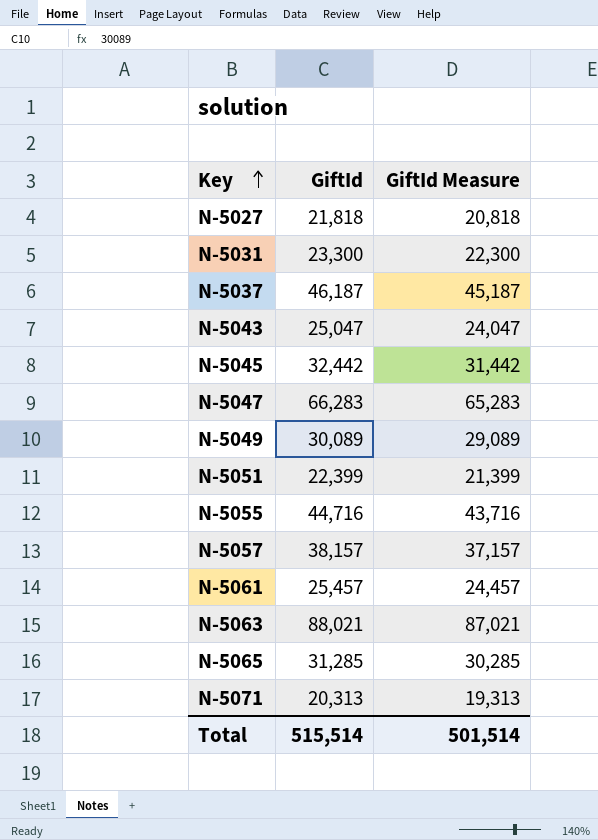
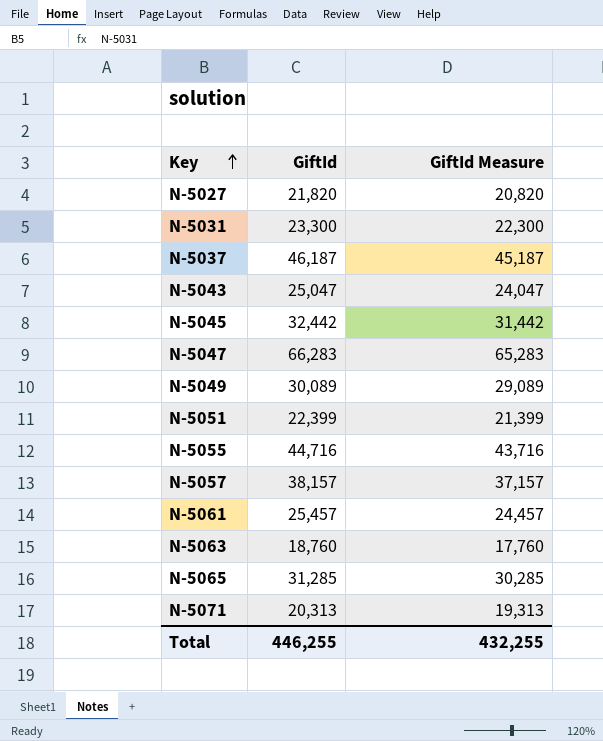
N-5027 | GiftId: 21,818 -> 21,820
N-5027 | GiftId Measure: 20,818 -> 20,820
N-5063 | GiftId: 88,021 -> 18,760
N-5063 | GiftId Measure: 87,021 -> 17,760
Total | GiftId: 515,514 -> 446,255
Total | GiftId Measure: 501,514 -> 432,255

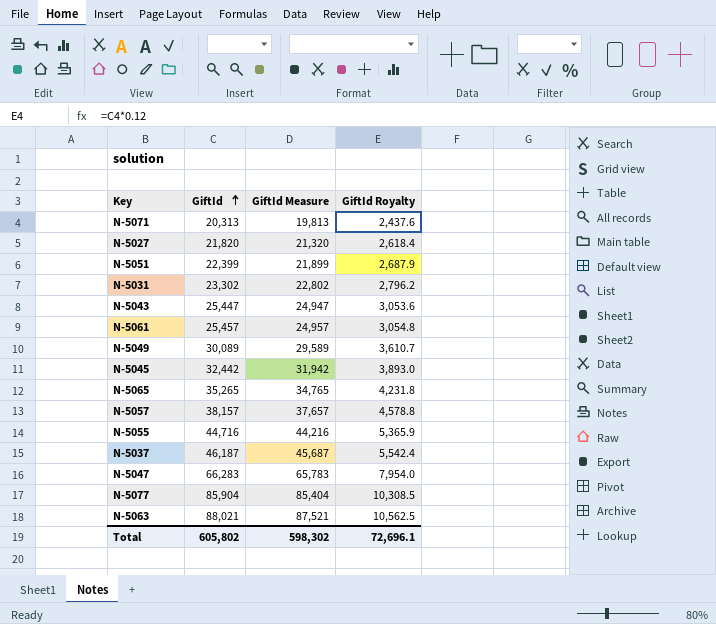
row order: Key ascending -> GiftId ascending
column GiftId Measure | formula: [GiftId] - 1000 -> [GiftId] - 500
column GiftId Royalty | formula: none -> [GiftId] * 0.12
N-5031 | GiftId: 23,300 -> 23,302
N-5043 | GiftId: 25,047 -> 25,447
N-5065 | GiftId: 31,285 -> 35,265
row N-5077: none -> 85,904 | 85,404 | 10,308.5
N-5063 | GiftId: 18,760 -> 88,021
Total | GiftId: 446,255 -> 605,802
Total | GiftId Measure: 432,255 -> 598,302

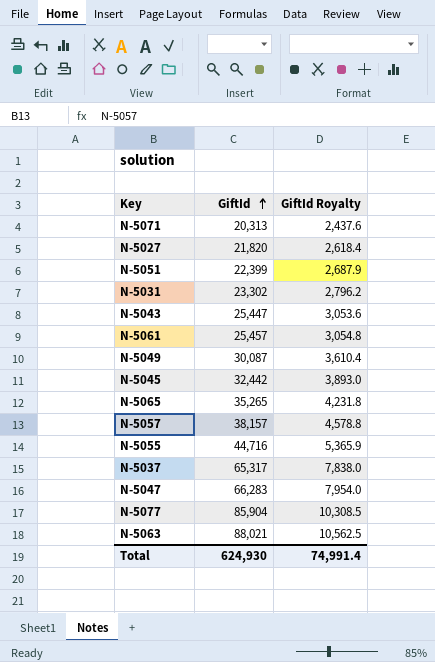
column GiftId Measure | formula: [GiftId] - 500 -> none
N-5049 | GiftId: 30,089 -> 30,087
N-5049 | GiftId Royalty: 3,610.7 -> 3,610.4
N-5037 | GiftId: 46,187 -> 65,317
N-5037 | GiftId Royalty: 5,542.4 -> 7,838.0
Total | GiftId: 605,802 -> 624,930
Total | GiftId Royalty: 72,696.1 -> 74,991.4

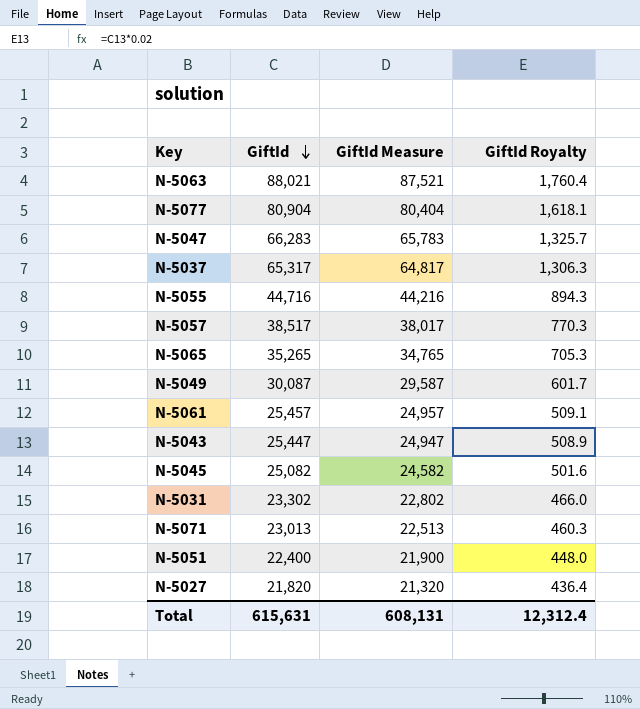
row order: GiftId ascending -> GiftId descending
column GiftId Measure | formula: none -> [GiftId] - 500
column GiftId Royalty | formula: [GiftId] * 0.12 -> [GiftId] * 0.02
N-5077 | GiftId: 85,904 -> 80,904
N-5057 | GiftId: 38,157 -> 38,517
N-5045 | GiftId: 32,442 -> 25,082
N-5071 | GiftId: 20,313 -> 23,013
N-5051 | GiftId: 22,399 -> 22,400
Total | GiftId: 624,930 -> 615,631
Total | GiftId Royalty: 74,991.4 -> 12,312.4

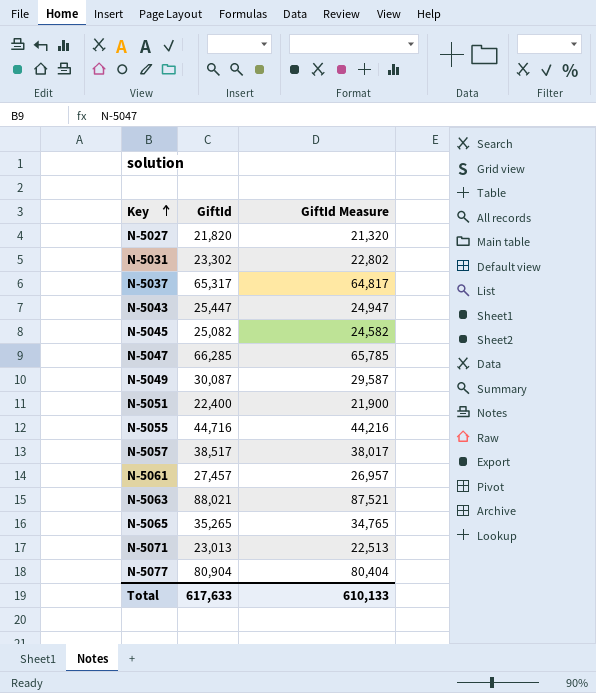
row order: GiftId descending -> Key ascending
column GiftId Royalty | formula: [GiftId] * 0.02 -> none
N-5047 | GiftId: 66,283 -> 66,285
N-5047 | GiftId Measure: 65,783 -> 65,785
N-5061 | GiftId: 25,457 -> 27,457
N-5061 | GiftId Measure: 24,957 -> 26,957
Total | GiftId: 615,631 -> 617,633
Total | GiftId Measure: 608,131 -> 610,133

